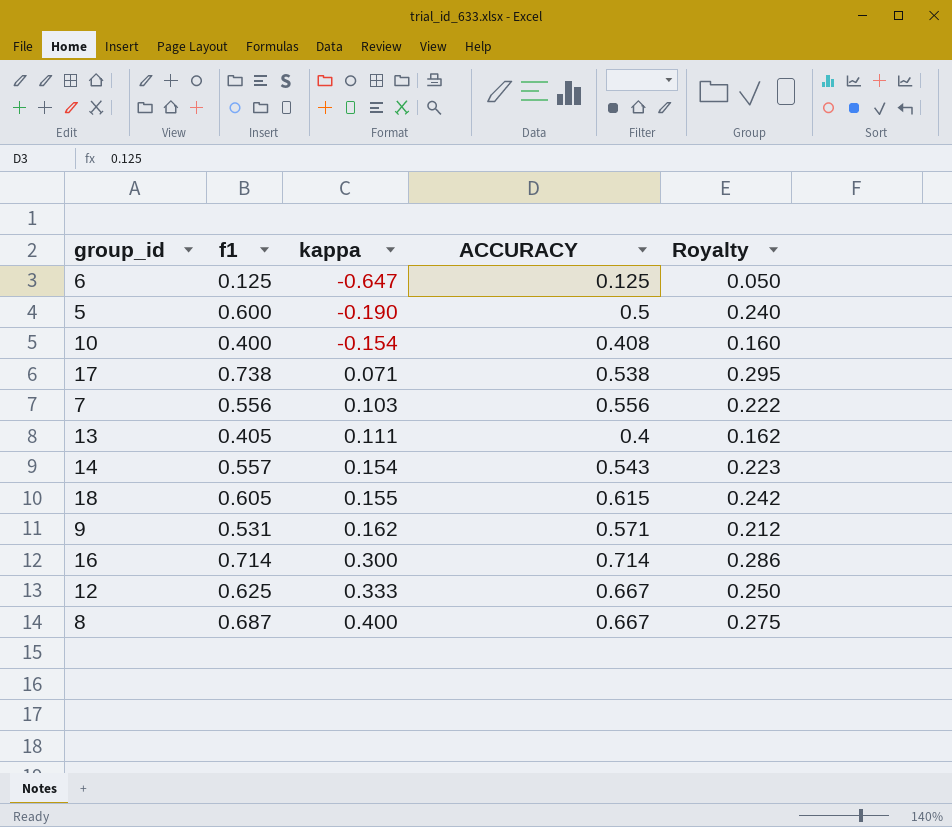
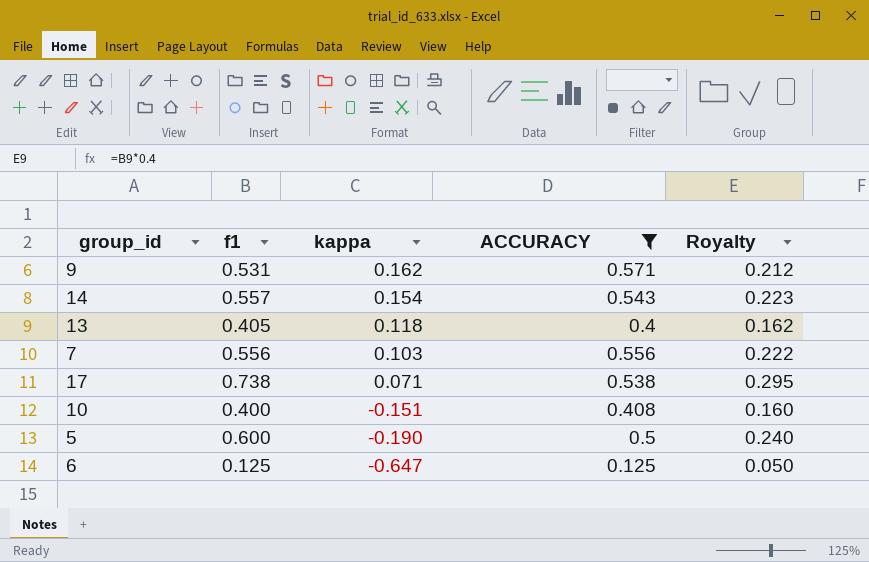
filter: none -> ACCURACY <= 0.571
row order: kappa ascending -> kappa descending
13 | kappa: 0.111 -> 0.118
10 | kappa: -0.154 -> -0.151

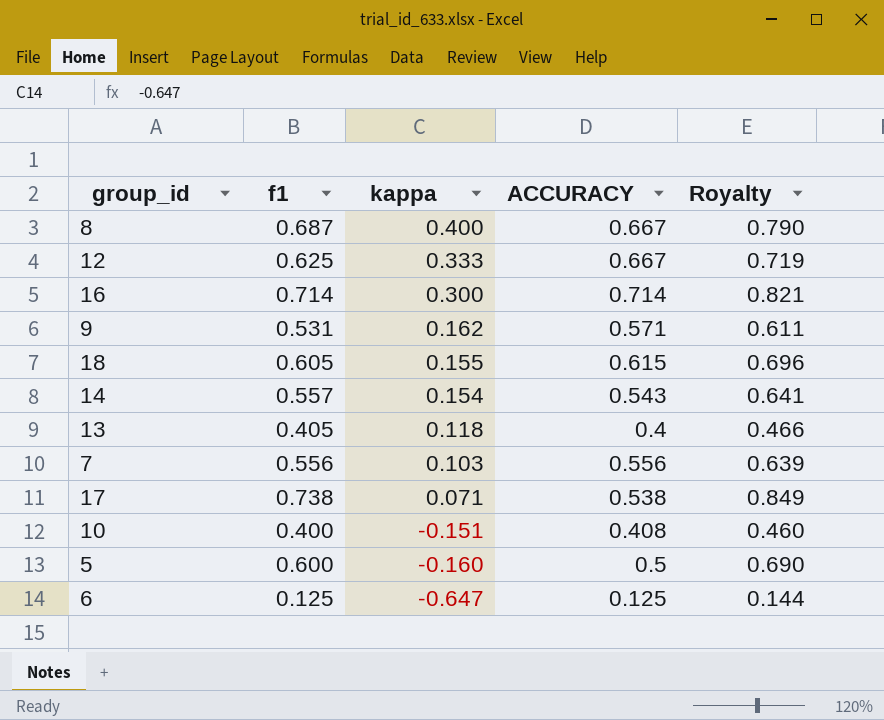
filter: ACCURACY <= 0.571 -> none
column Royalty | formula: [f1] * 0.4 -> [f1] * 1.15
5 | kappa: -0.190 -> -0.160

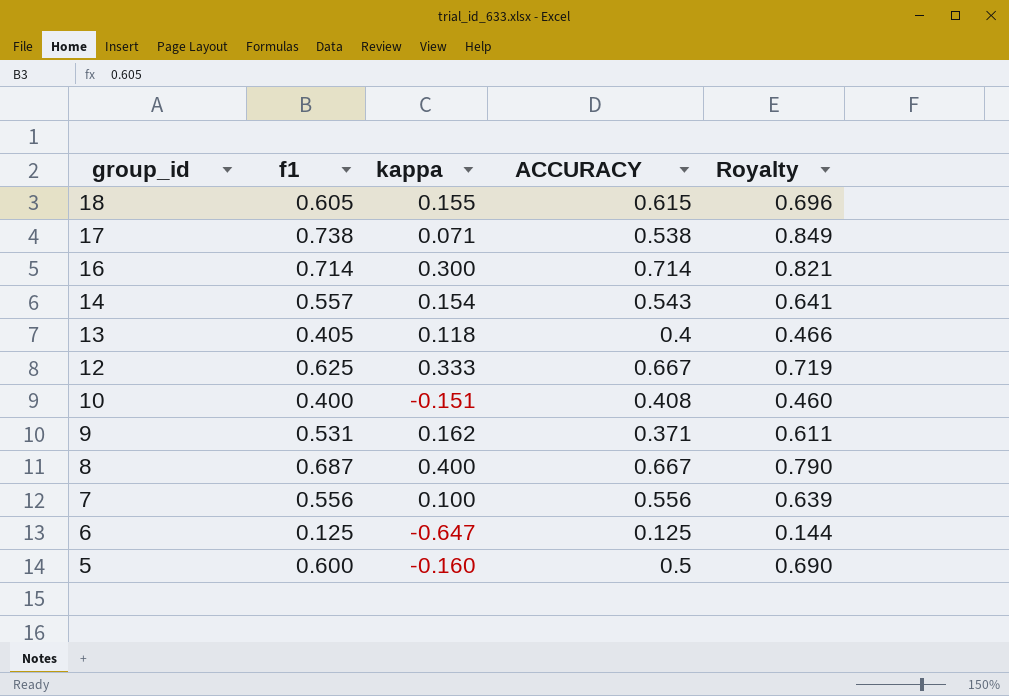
row order: kappa descending -> group_id descending
9 | ACCURACY: 0.571 -> 0.371
7 | kappa: 0.103 -> 0.100

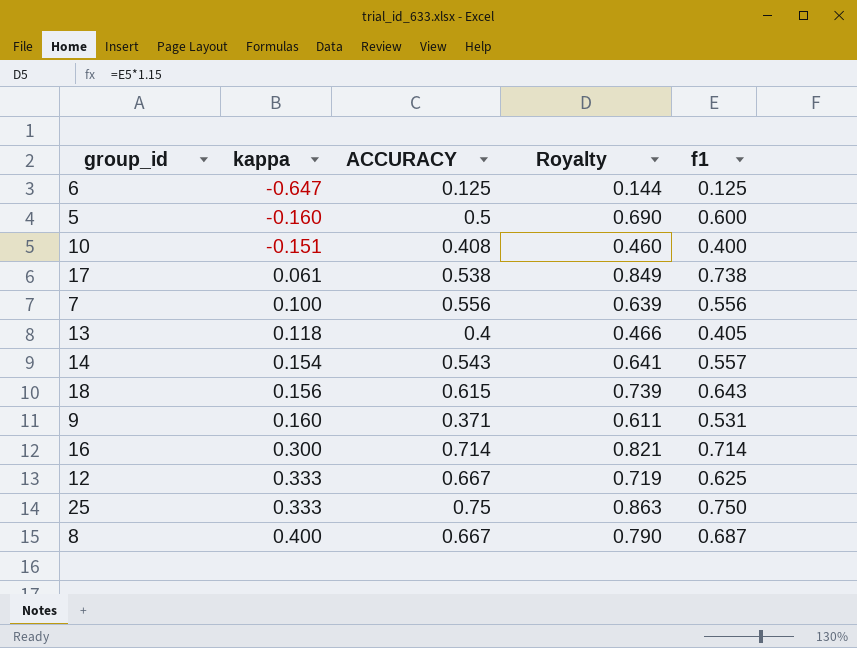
row order: group_id descending -> kappa ascending
column f1 | position: 2 -> 5
17 | kappa: 0.071 -> 0.061
18 | kappa: 0.155 -> 0.156
18 | Royalty: 0.696 -> 0.739
18 | f1: 0.605 -> 0.643
9 | kappa: 0.162 -> 0.160
row 25: none -> 0.333 | 0.75 | 0.863 | 0.750

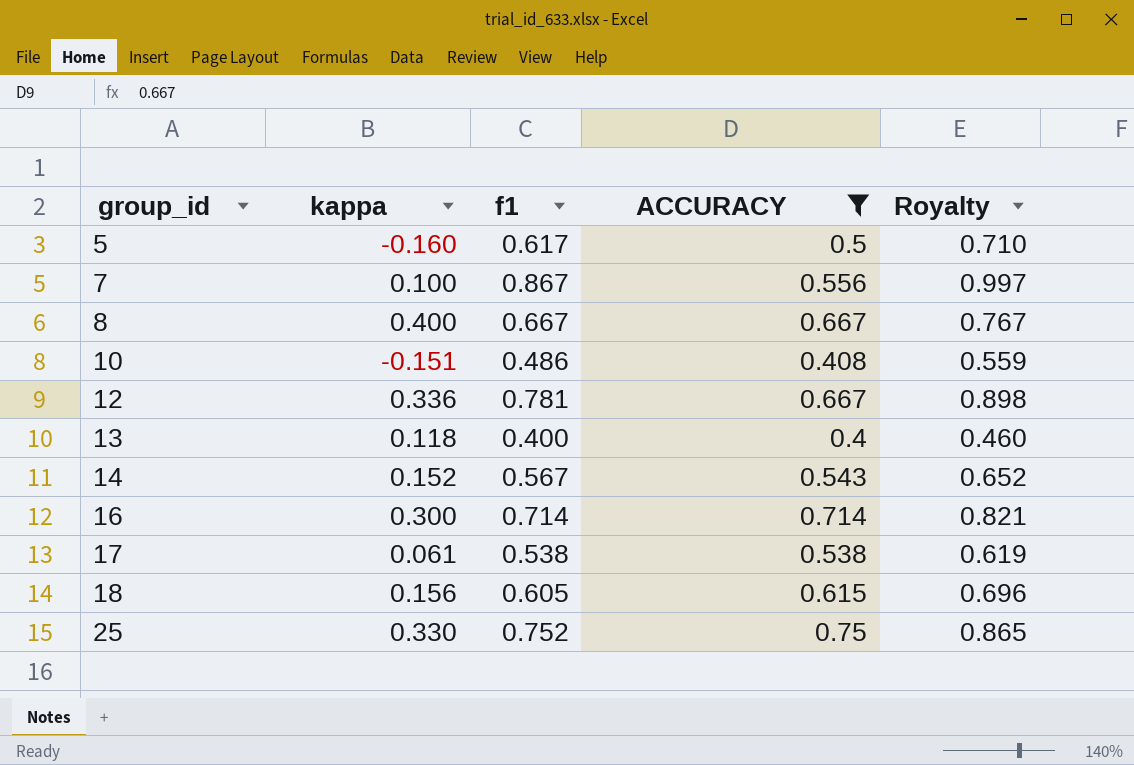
filter: none -> ACCURACY >= 0.4
row order: kappa ascending -> group_id ascending
column f1 | position: 5 -> 3
5 | f1: 0.600 -> 0.617
5 | Royalty: 0.690 -> 0.710
7 | f1: 0.556 -> 0.867
7 | Royalty: 0.639 -> 0.997
8 | f1: 0.687 -> 0.667
8 | Royalty: 0.790 -> 0.767
10 | f1: 0.400 -> 0.486
10 | Royalty: 0.460 -> 0.559
12 | kappa: 0.333 -> 0.336
12 | f1: 0.625 -> 0.781
12 | Royalty: 0.719 -> 0.898
13 | f1: 0.405 -> 0.400
13 | Royalty: 0.466 -> 0.460
14 | kappa: 0.154 -> 0.152
14 | f1: 0.557 -> 0.567
14 | Royalty: 0.641 -> 0.652
17 | f1: 0.738 -> 0.538
17 | Royalty: 0.849 -> 0.619
18 | f1: 0.643 -> 0.605
18 | Royalty: 0.739 -> 0.696
25 | kappa: 0.333 -> 0.330
25 | f1: 0.750 -> 0.752
25 | Royalty: 0.863 -> 0.865

